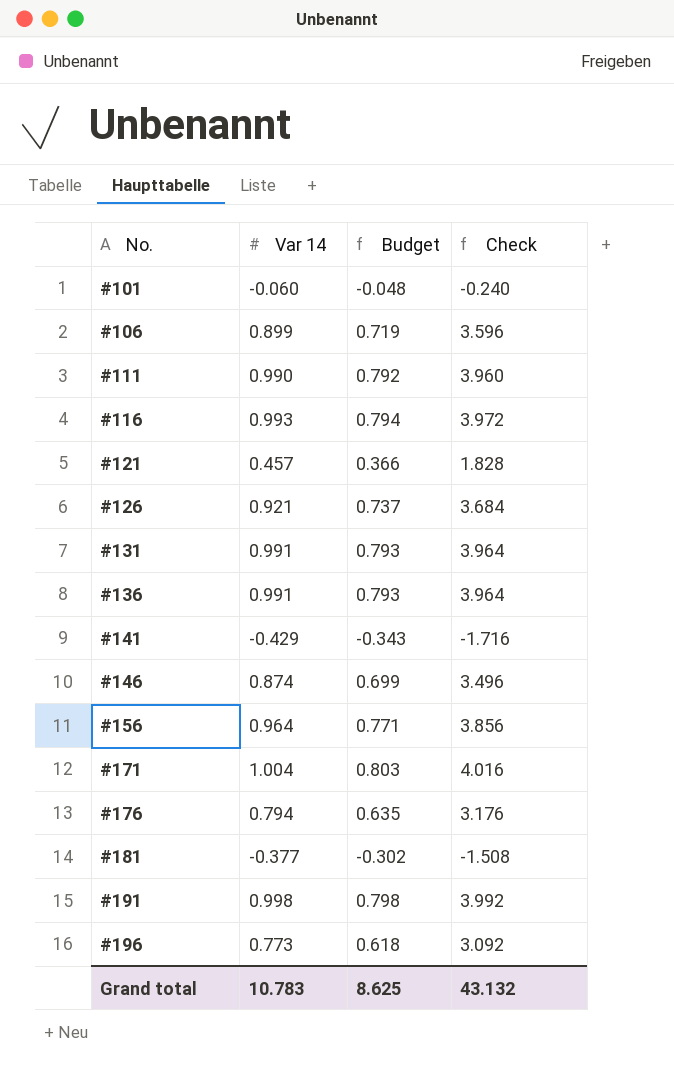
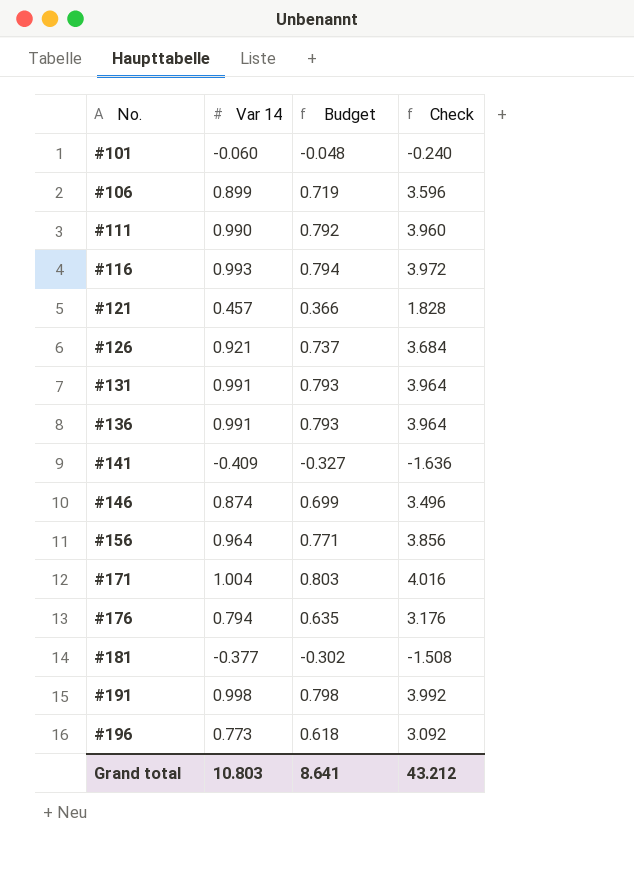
#141 | Var 14: -0.429 -> -0.409
#141 | Budget: -0.343 -> -0.327
#141 | Check: -1.716 -> -1.636
Grand total | Var 14: 10.783 -> 10.803
Grand total | Budget: 8.625 -> 8.641
Grand total | Check: 43.132 -> 43.212

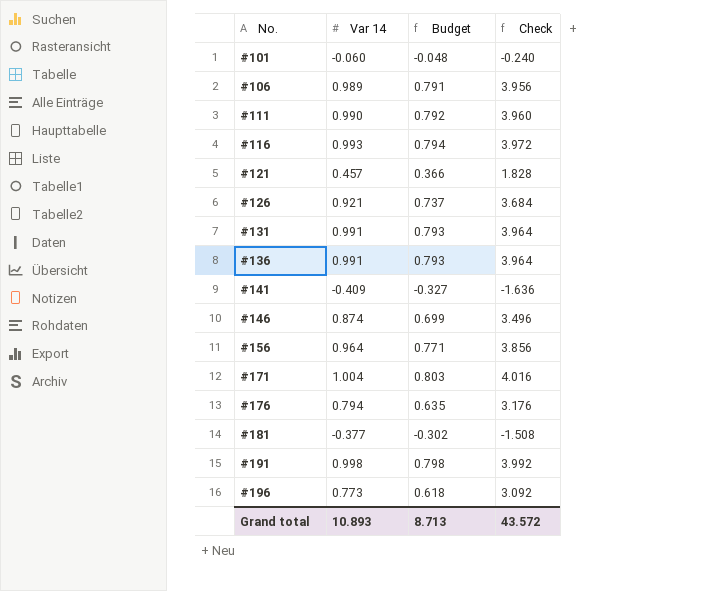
#106 | Var 14: 0.899 -> 0.989
#106 | Budget: 0.719 -> 0.791
#106 | Check: 3.596 -> 3.956
Grand total | Var 14: 10.803 -> 10.893
Grand total | Budget: 8.641 -> 8.713
Grand total | Check: 43.212 -> 43.572

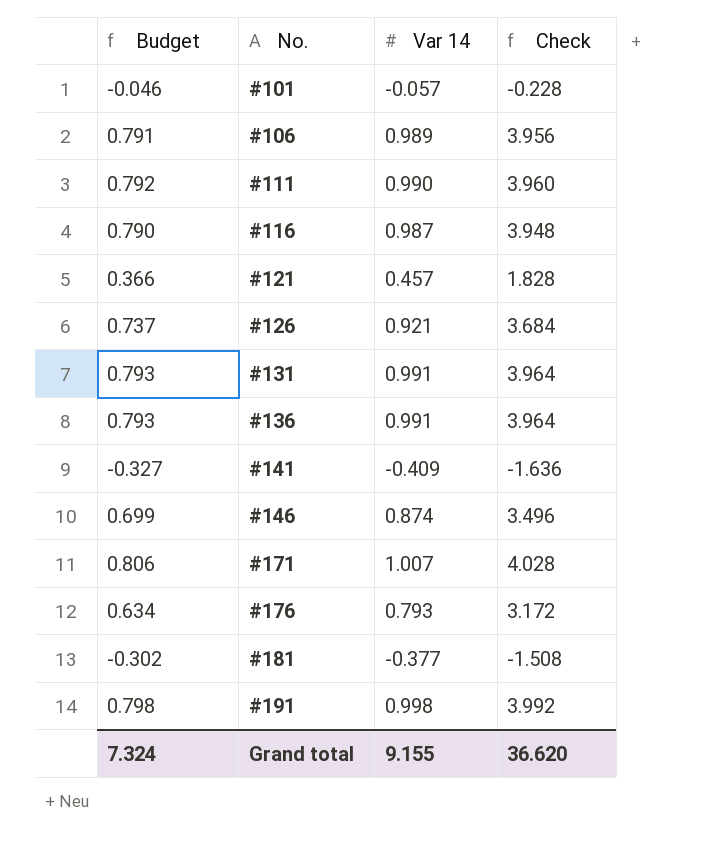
column Budget | position: 3 -> 1
row #156: 0.964 | 0.771 | 3.856 -> none
row #196: 0.773 | 0.618 | 3.092 -> none
#101 | Budget: -0.048 -> -0.046
#101 | Var 14: -0.060 -> -0.057
#101 | Check: -0.240 -> -0.228
#116 | Budget: 0.794 -> 0.790
#116 | Var 14: 0.993 -> 0.987
#116 | Check: 3.972 -> 3.948
#171 | Budget: 0.803 -> 0.806
#171 | Var 14: 1.004 -> 1.007
#171 | Check: 4.016 -> 4.028
#176 | Budget: 0.635 -> 0.634
#176 | Var 14: 0.794 -> 0.793
#176 | Check: 3.176 -> 3.172
Grand total | Budget: 8.713 -> 7.324
Grand total | Var 14: 10.893 -> 9.155
Grand total | Check: 43.572 -> 36.620

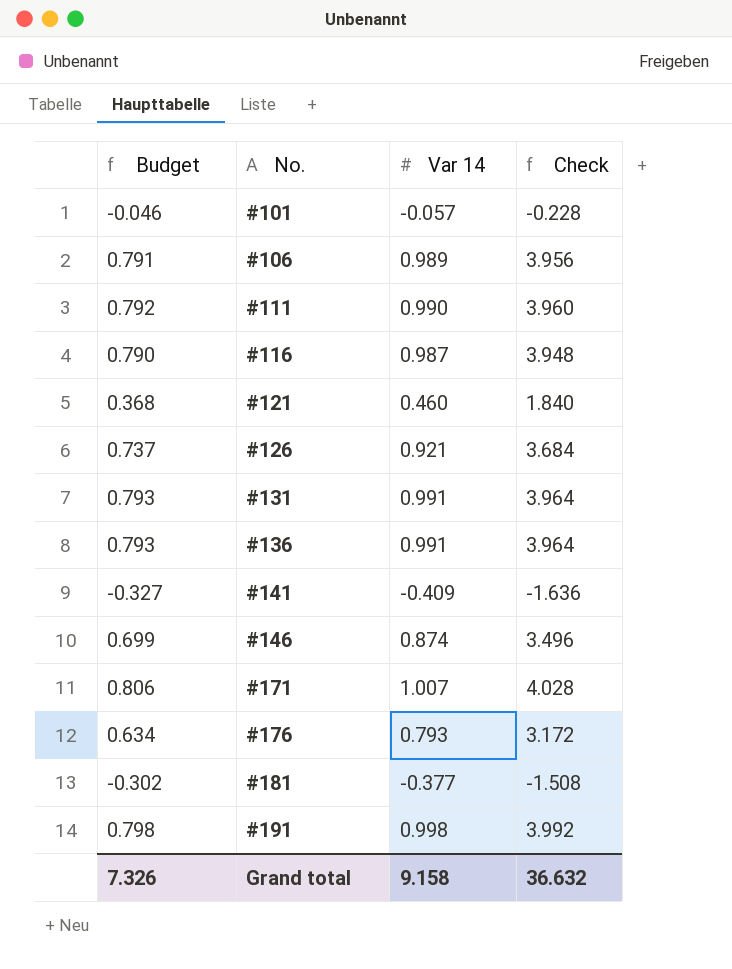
#121 | Budget: 0.366 -> 0.368
#121 | Var 14: 0.457 -> 0.460
#121 | Check: 1.828 -> 1.840
Grand total | Budget: 7.324 -> 7.326
Grand total | Var 14: 9.155 -> 9.158
Grand total | Check: 36.620 -> 36.632

